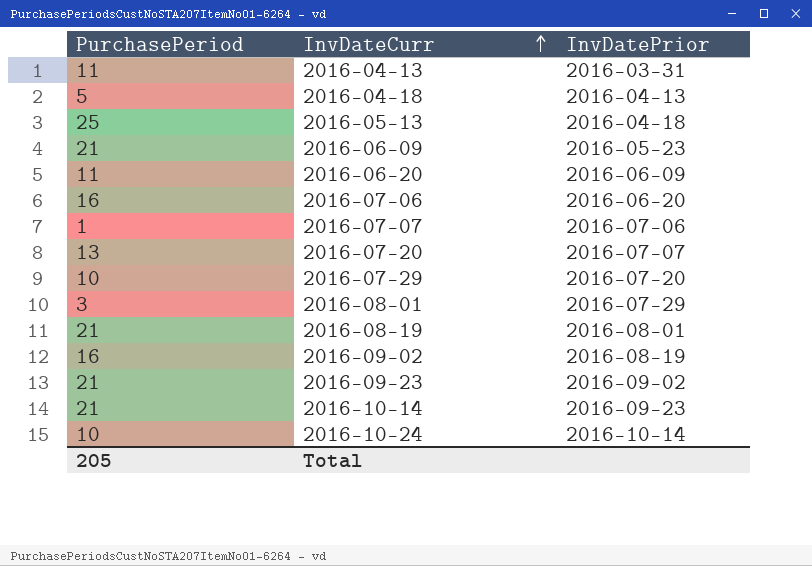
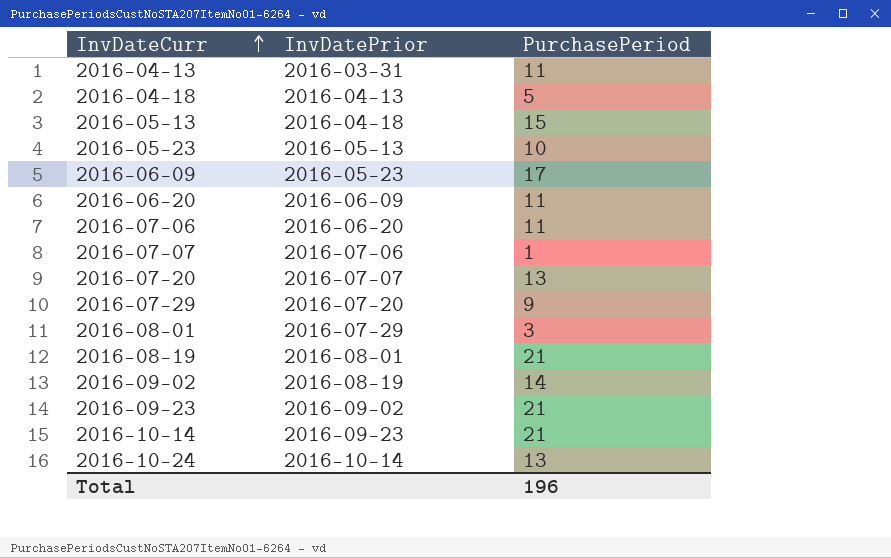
column PurchasePeriod | position: 1 -> 3
2016-05-13 | PurchasePeriod: 25 -> 15
row 2016-05-23: none -> 2016-05-13 | 10
2016-06-09 | PurchasePeriod: 21 -> 17
2016-07-06 | PurchasePeriod: 16 -> 11
2016-07-29 | PurchasePeriod: 10 -> 9
2016-09-02 | PurchasePeriod: 16 -> 14
2016-10-24 | PurchasePeriod: 10 -> 13
Total | PurchasePeriod: 205 -> 196

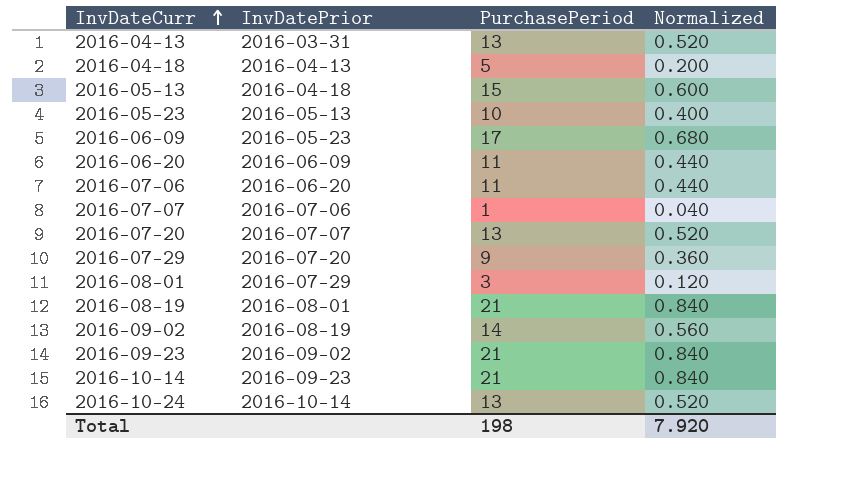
column Normalized | formula: none -> [PurchasePeriod] * 0.04
2016-04-13 | PurchasePeriod: 11 -> 13
Total | PurchasePeriod: 196 -> 198

